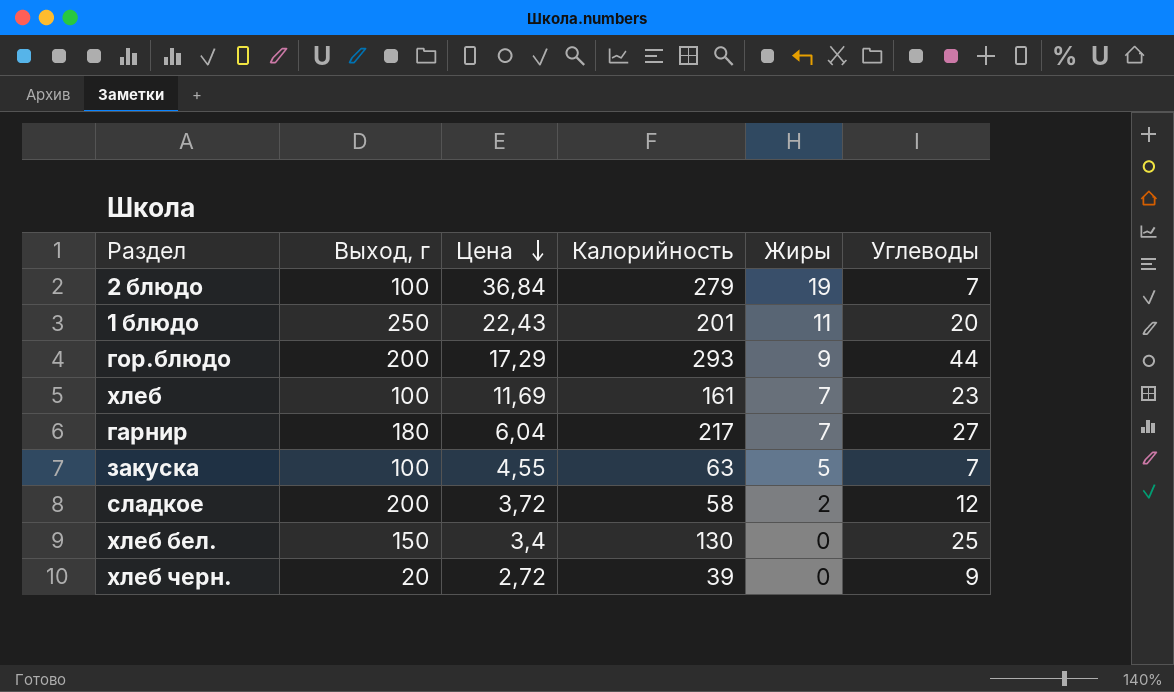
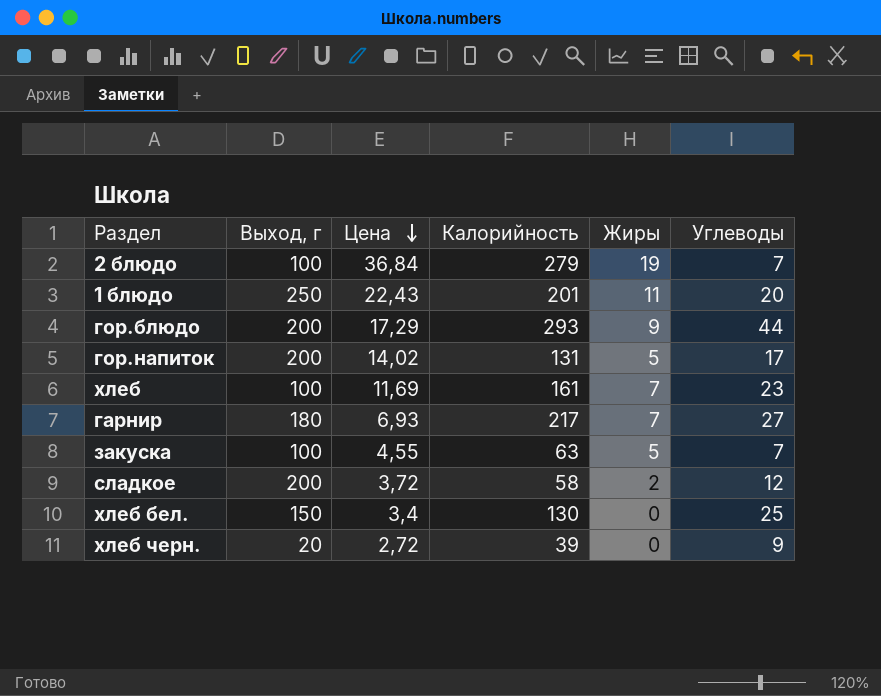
row гор.напиток: none -> 200 | 14,02 | 131 | 5 | 17
гарнир | Цена: 6,04 -> 6,93

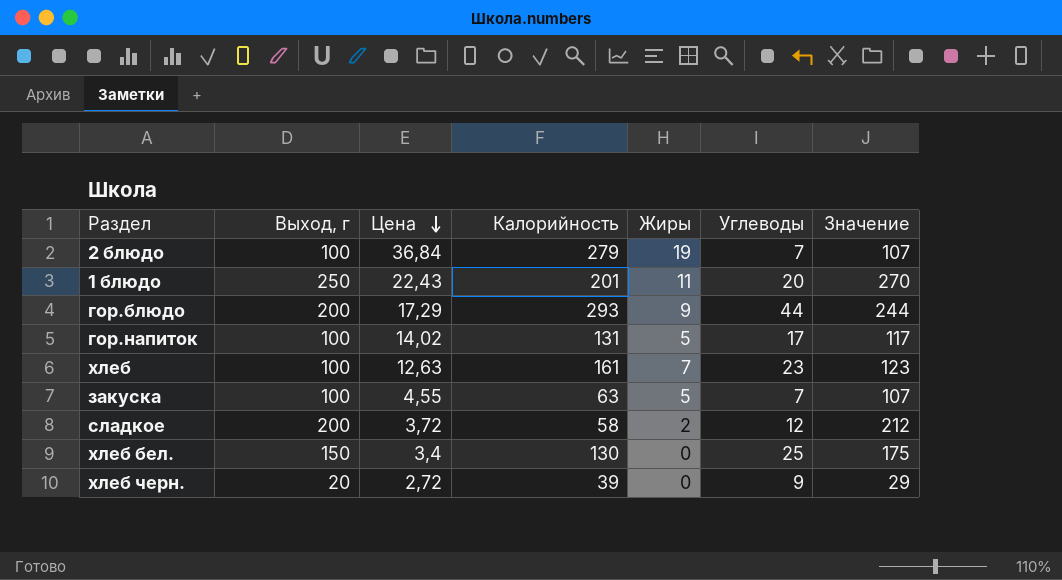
column Значение | formula: none -> [Выход, г] + [Углеводы]
row гарнир: 180 | 6,93 | 217 | 7 | 27 -> none
гор.напиток | Выход, г: 200 -> 100
хлеб | Цена: 11,69 -> 12,63

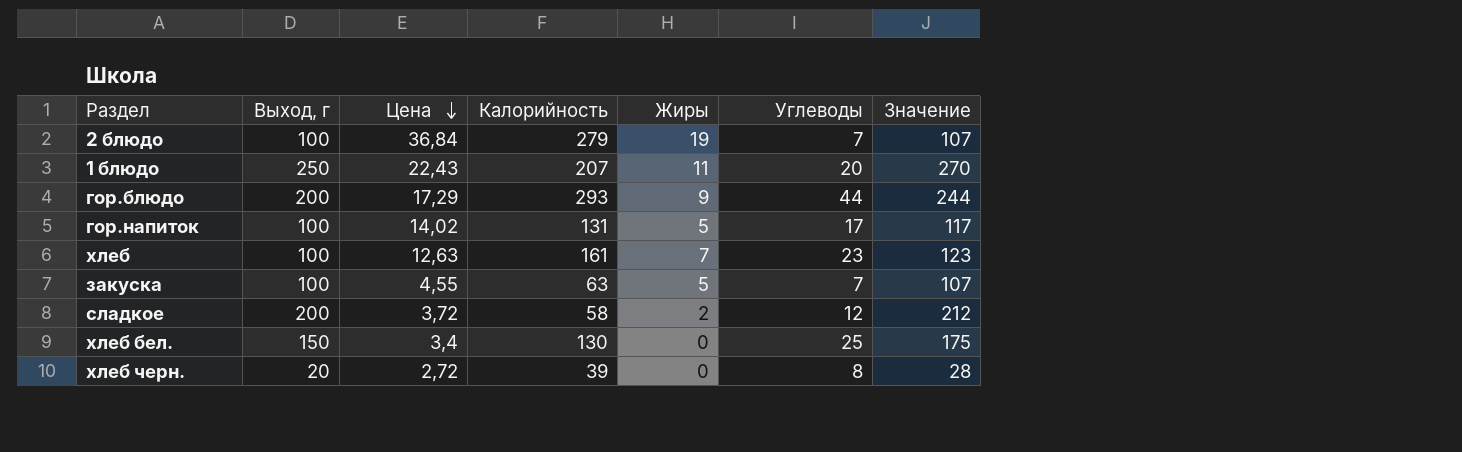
1 блюдо | Калорийность: 201 -> 207
хлеб черн. | Углеводы: 9 -> 8
хлеб черн. | Значение: 29 -> 28

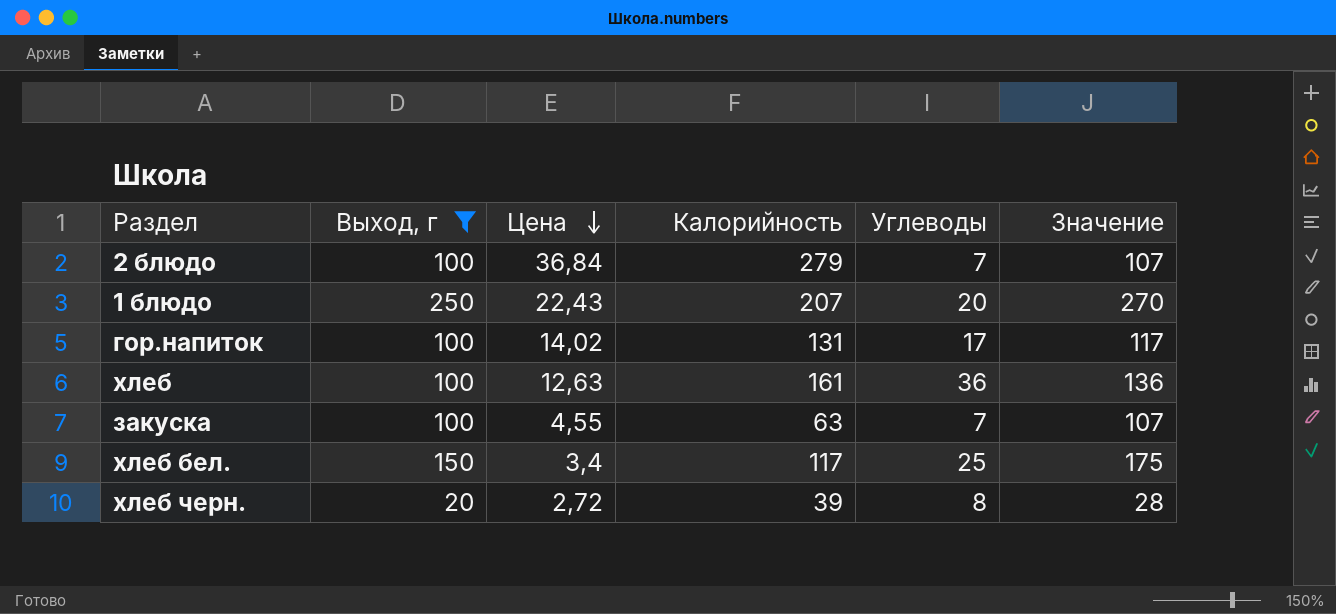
filter: none -> Выход, г != 200
column Жиры | position: 5 -> none
хлеб | Углеводы: 23 -> 36
хлеб | Значение: 123 -> 136
хлеб бел. | Калорийность: 130 -> 117

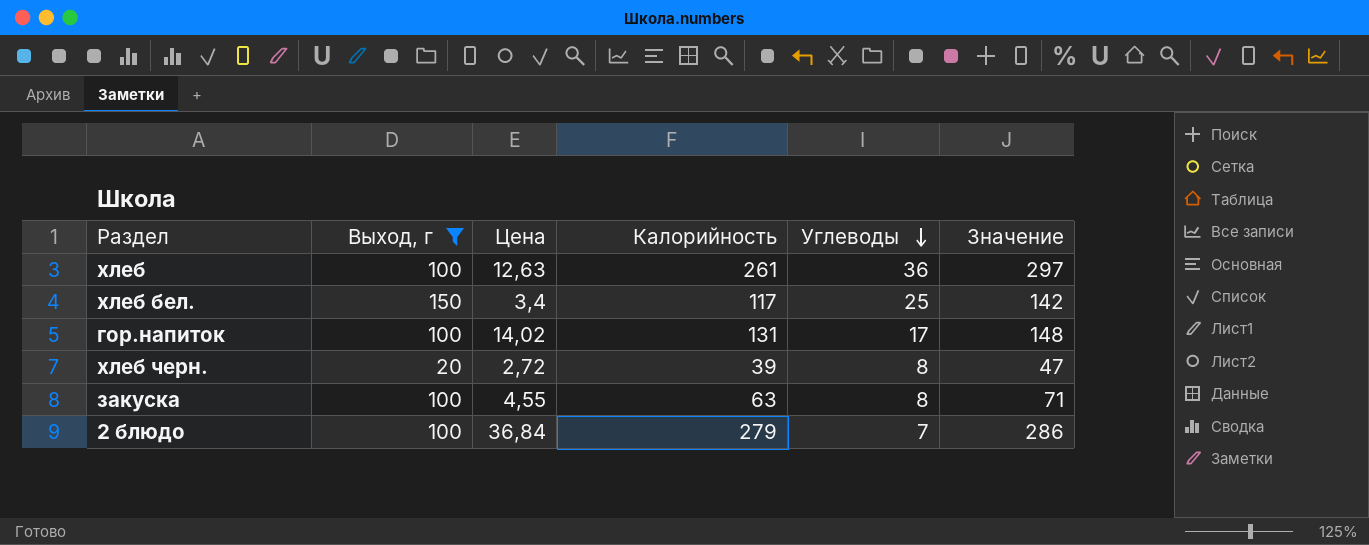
row order: Цена descending -> Углеводы descending
column Значение | formula: [Выход, г] + [Углеводы] -> [Калорийность] + [Углеводы]
row 1 блюдо: 250 | 22,43 | 207 | 20 | 270 -> none
хлеб | Калорийность: 161 -> 261
закуска | Углеводы: 7 -> 8

